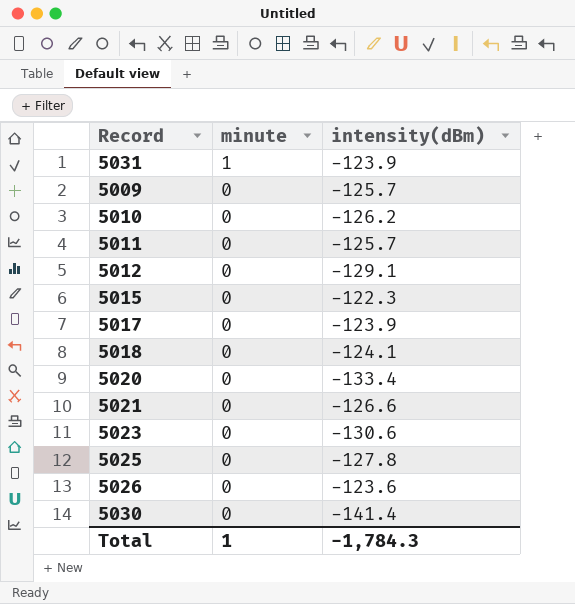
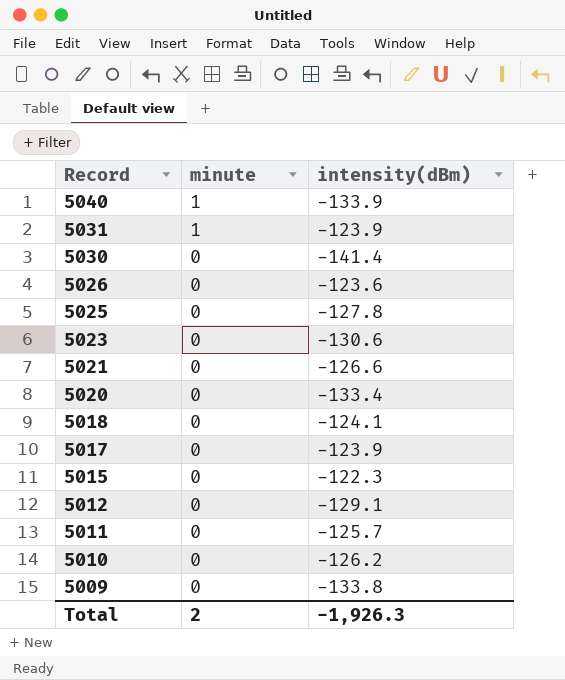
row order: minute descending -> Record descending
row 5040: none -> 1 | -133.9
5009 | intensity(dBm): -125.7 -> -133.8
Total | minute: 1 -> 2
Total | intensity(dBm): -1,784.3 -> -1,926.3

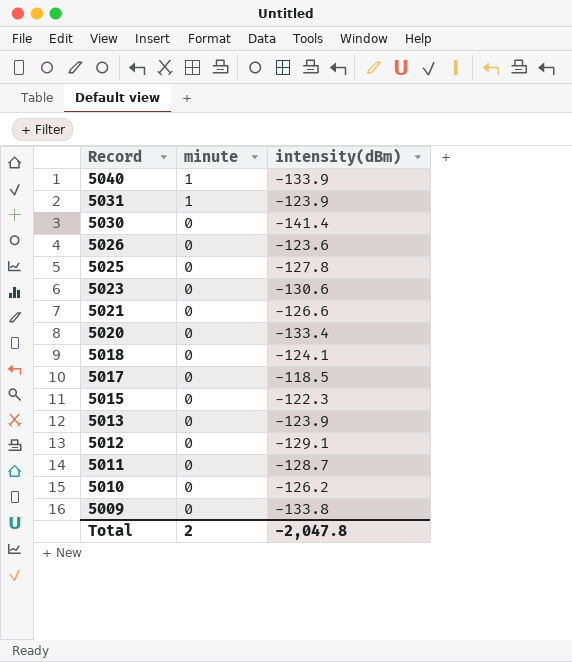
5017 | intensity(dBm): -123.9 -> -118.5
row 5013: none -> 0 | -123.9
5011 | intensity(dBm): -125.7 -> -128.7
Total | intensity(dBm): -1,926.3 -> -2,047.8

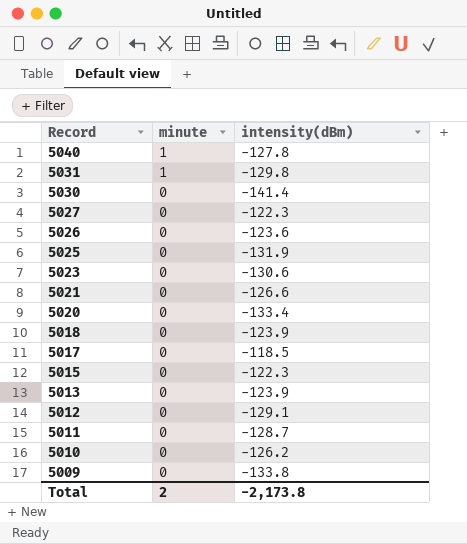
5040 | intensity(dBm): -133.9 -> -127.8
5031 | intensity(dBm): -123.9 -> -129.8
row 5027: none -> 0 | -122.3
5025 | intensity(dBm): -127.8 -> -131.9
5018 | intensity(dBm): -124.1 -> -123.9
Total | intensity(dBm): -2,047.8 -> -2,173.8

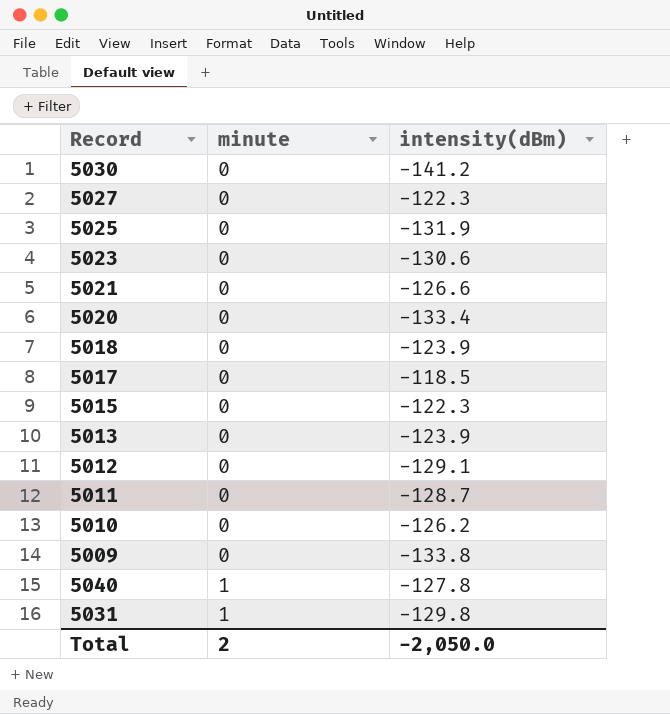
row order: Record descending -> minute ascending
row 5026: 0 | -123.6 -> none
5030 | intensity(dBm): -141.4 -> -141.2
Total | intensity(dBm): -2,173.8 -> -2,050.0

